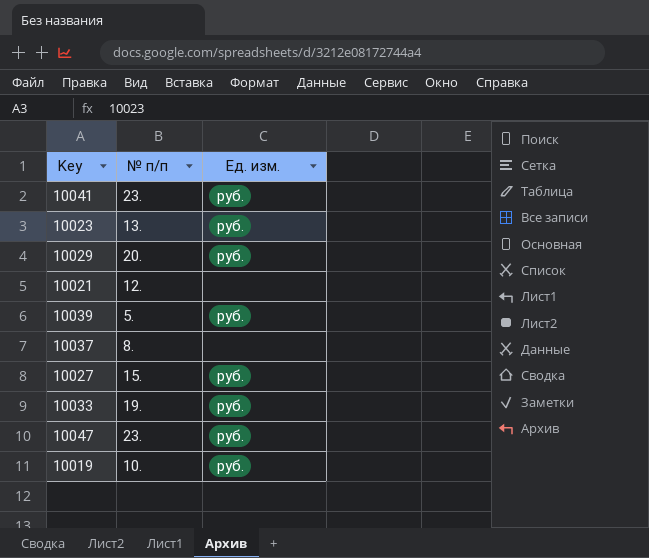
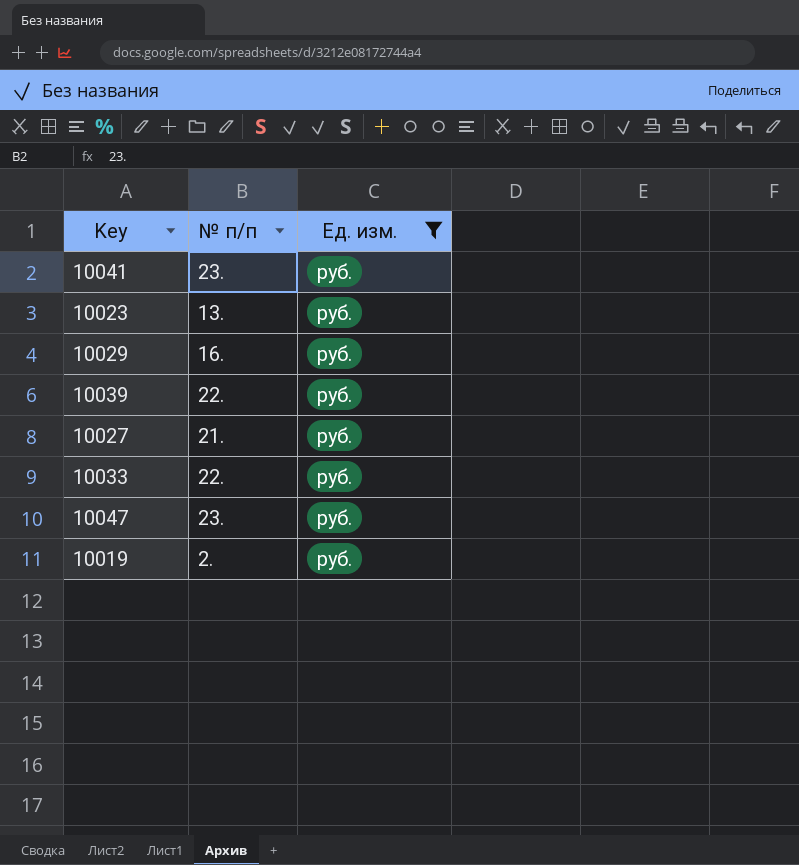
filter: none -> Ед. изм. = руб.
10029 | № п/п: 20. -> 16.
10039 | № п/п: 5. -> 22.
10027 | № п/п: 15. -> 21.
10033 | № п/п: 19. -> 22.
10019 | № п/п: 10. -> 2.

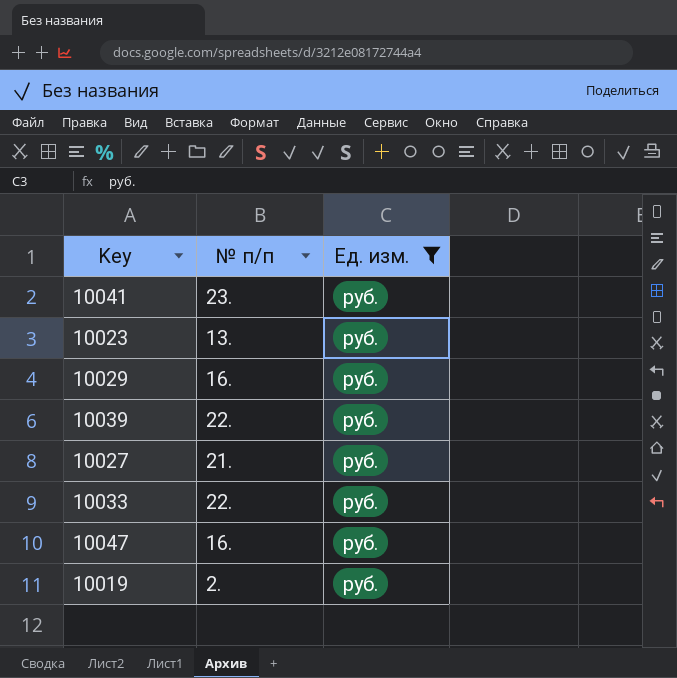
10047 | № п/п: 23. -> 16.

